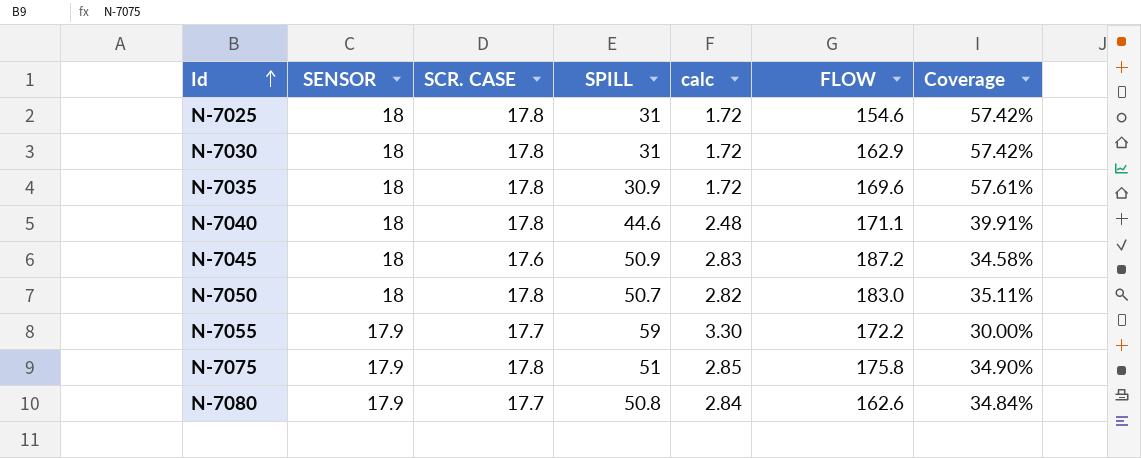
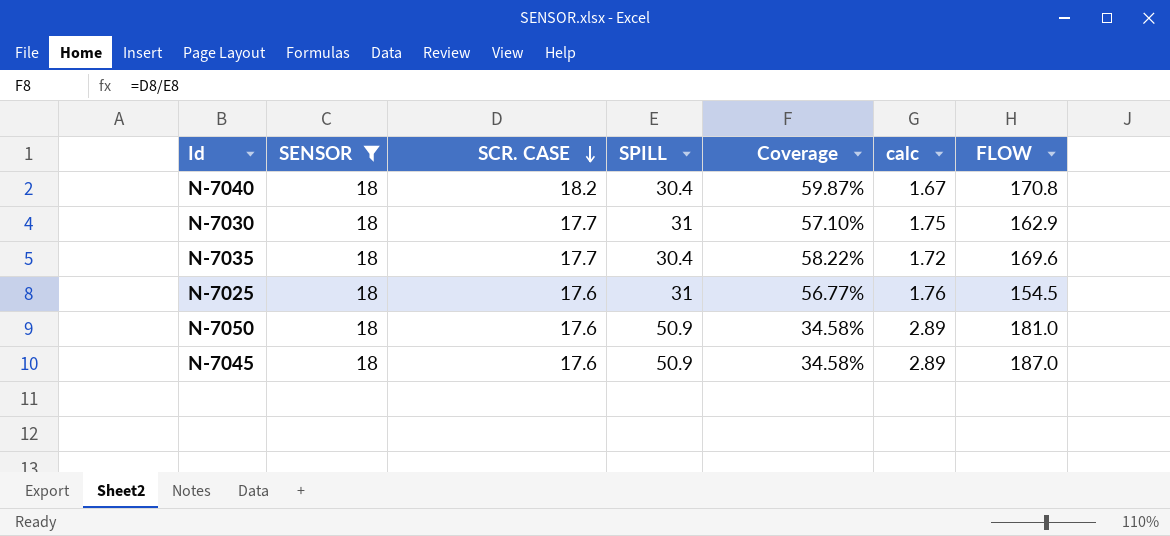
filter: none -> SENSOR = 18
row order: Id ascending -> SCR. CASE descending
column Coverage | position: 7 -> 5
column calc | formula: [SPILL] / [SENSOR] -> [SPILL] / [SCR. CASE]
N-7040 | SCR. CASE: 17.8 -> 18.2
N-7040 | SPILL: 44.6 -> 30.4
N-7040 | Coverage: 39.91% -> 59.87%
N-7040 | FLOW: 171.1 -> 170.8
N-7030 | SCR. CASE: 17.8 -> 17.7
N-7030 | Coverage: 57.42% -> 57.10%
N-7035 | SCR. CASE: 17.8 -> 17.7
N-7035 | SPILL: 30.9 -> 30.4
N-7035 | Coverage: 57.61% -> 58.22%
N-7025 | SCR. CASE: 17.8 -> 17.6
N-7025 | Coverage: 57.42% -> 56.77%
N-7025 | FLOW: 154.6 -> 154.5
N-7050 | SCR. CASE: 17.8 -> 17.6
N-7050 | SPILL: 50.7 -> 50.9
N-7050 | Coverage: 35.11% -> 34.58%
N-7050 | FLOW: 183.0 -> 181.0
N-7045 | FLOW: 187.2 -> 187.0

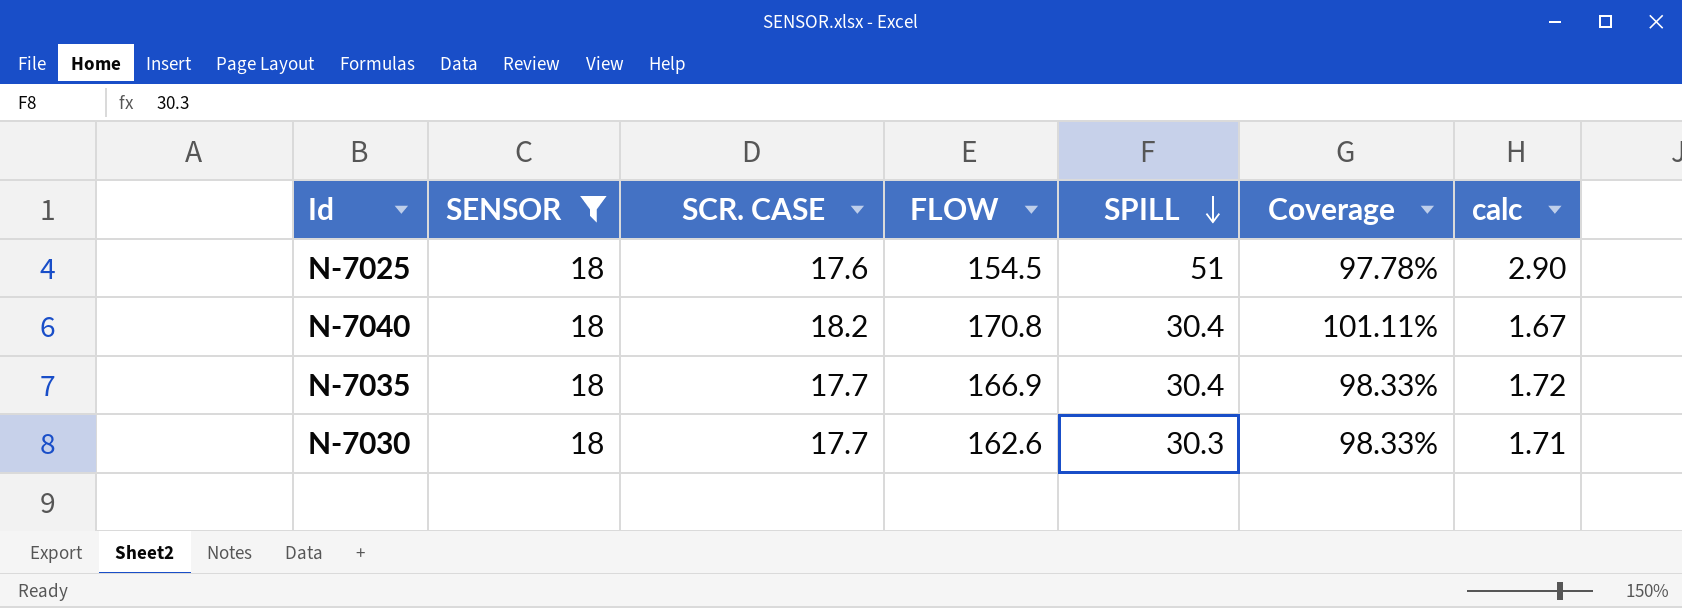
row order: SCR. CASE descending -> SPILL descending
column FLOW | position: 7 -> 4
column Coverage | formula: [SCR. CASE] / [SPILL] -> [SCR. CASE] / [SENSOR]
row N-7050: 18 | 17.6 | 50.9 | 34.58% | 2.89 | 181.0 -> none
row N-7045: 18 | 17.6 | 50.9 | 34.58% | 2.89 | 187.0 -> none
N-7025 | SPILL: 31 -> 51
N-7025 | calc: 1.76 -> 2.90
N-7035 | FLOW: 169.6 -> 166.9
N-7030 | FLOW: 162.9 -> 162.6
N-7030 | SPILL: 31 -> 30.3
N-7030 | calc: 1.75 -> 1.71

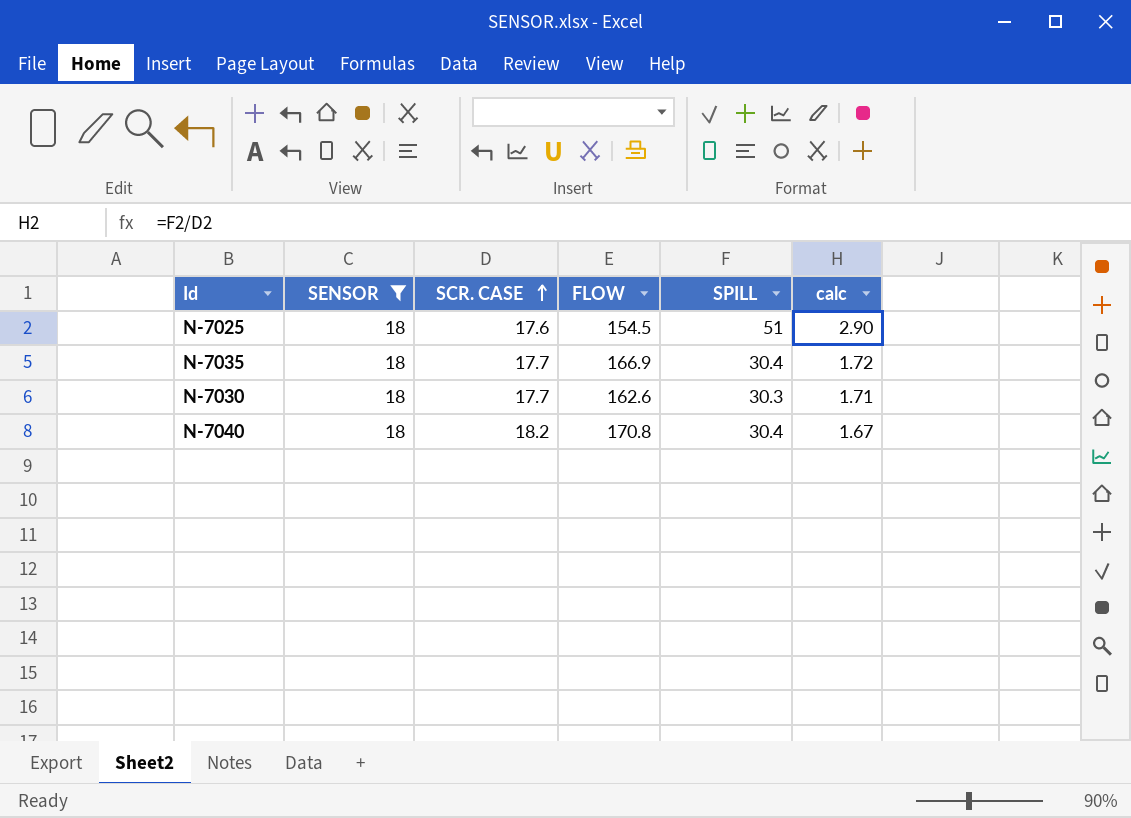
row order: SPILL descending -> SCR. CASE ascending
column Coverage | formula: [SCR. CASE] / [SENSOR] -> none

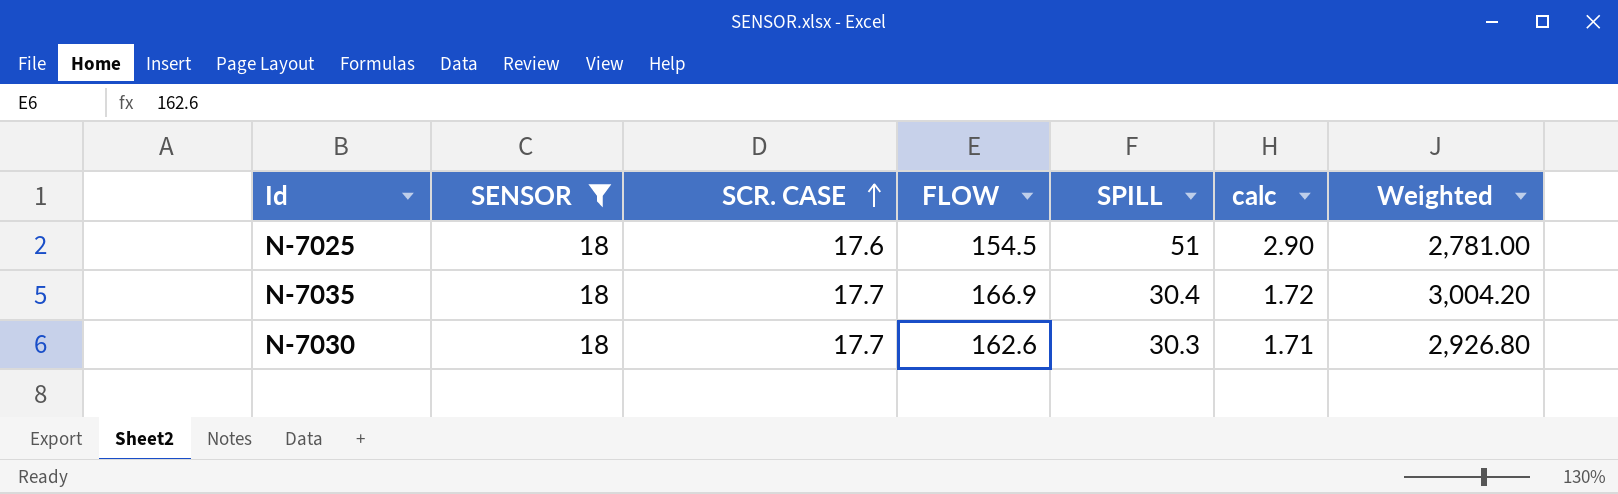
column Weighted | formula: none -> [SENSOR] * [FLOW]
row N-7040: 18 | 18.2 | 170.8 | 30.4 | 1.67 -> none

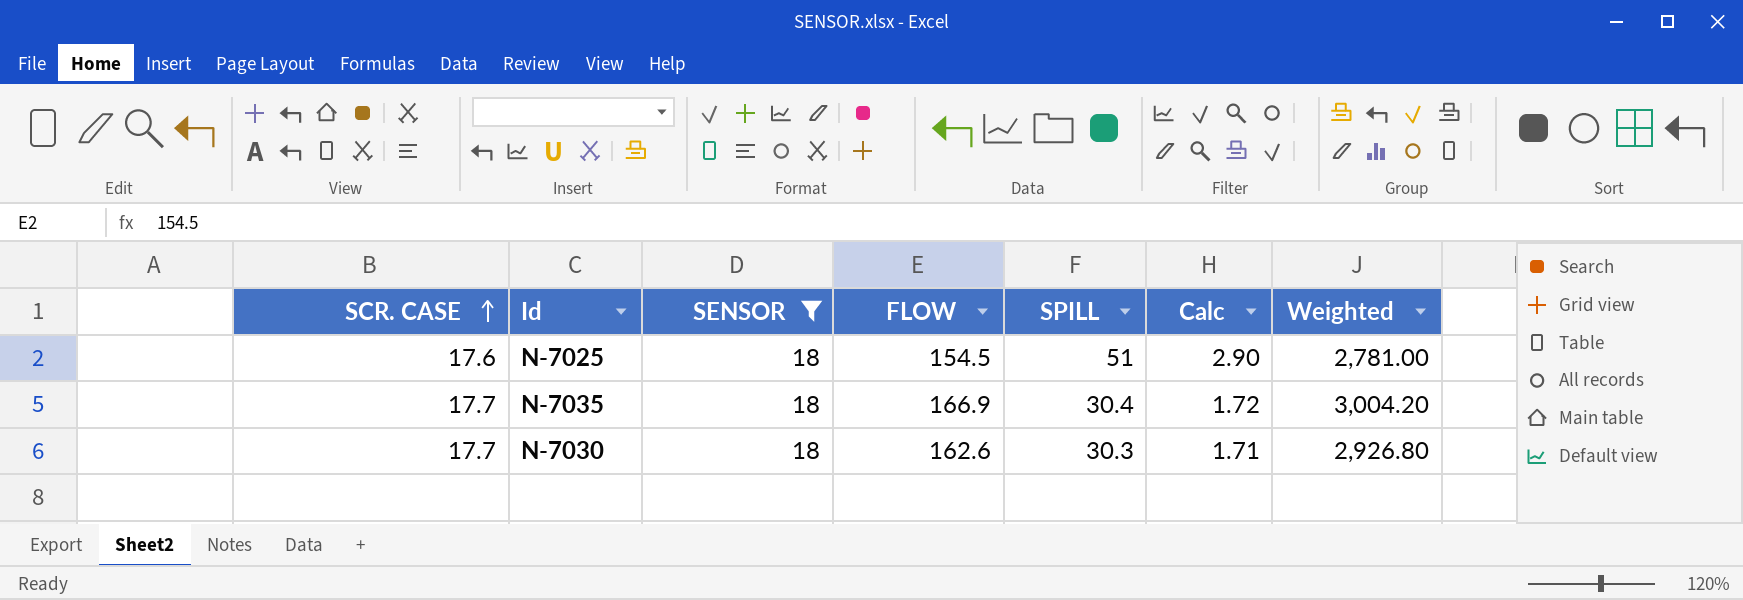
column SCR. CASE | position: 3 -> 1
column name: calc -> Calc

